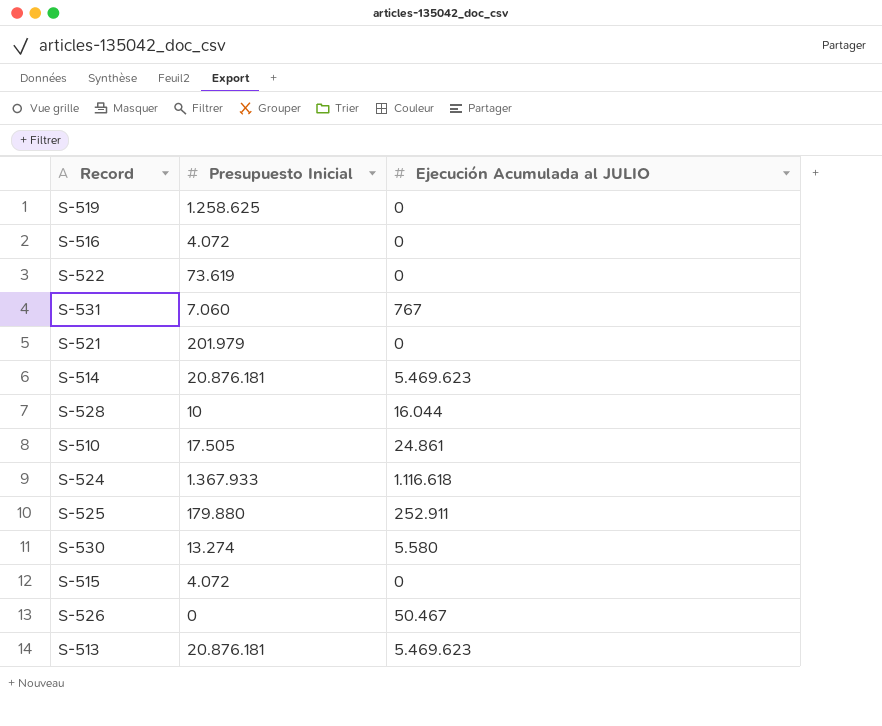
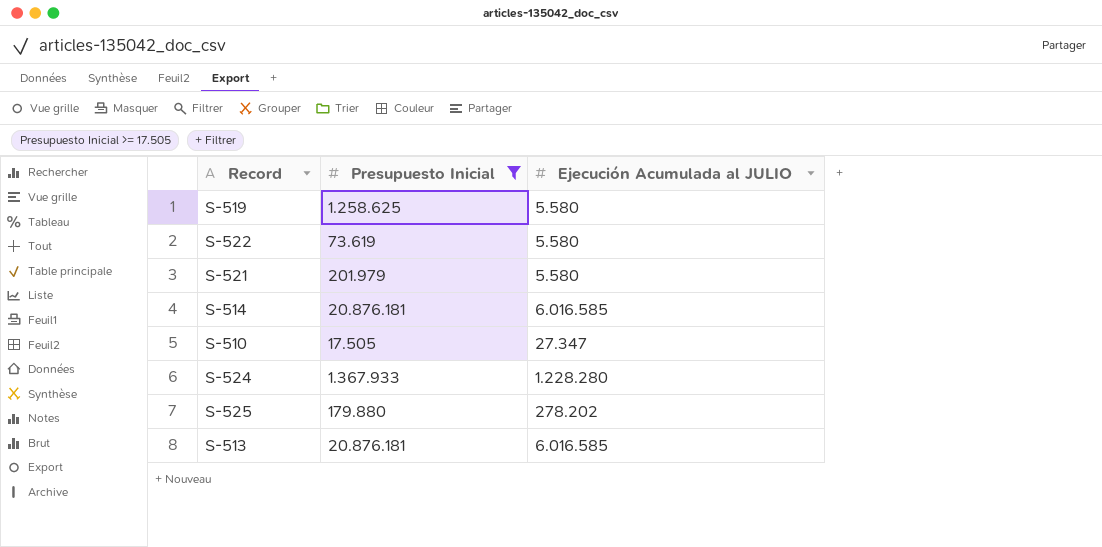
filter: none -> Presupuesto Inicial >= 17.505
S-519 | Ejecución Acumulada al JULIO: 0 -> 5.580
S-522 | Ejecución Acumulada al JULIO: 0 -> 5.580
S-521 | Ejecución Acumulada al JULIO: 0 -> 5.580
S-514 | Ejecución Acumulada al JULIO: 5.469.623 -> 6.016.585
S-510 | Ejecución Acumulada al JULIO: 24.861 -> 27.347
S-524 | Ejecución Acumulada al JULIO: 1.116.618 -> 1.228.280
S-525 | Ejecución Acumulada al JULIO: 252.911 -> 278.202
S-513 | Ejecución Acumulada al JULIO: 5.469.623 -> 6.016.585

